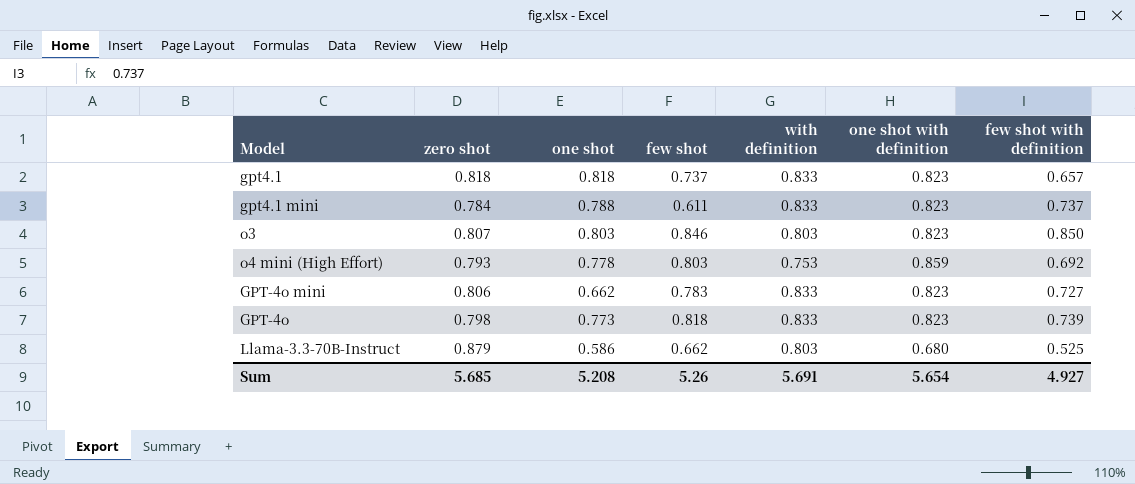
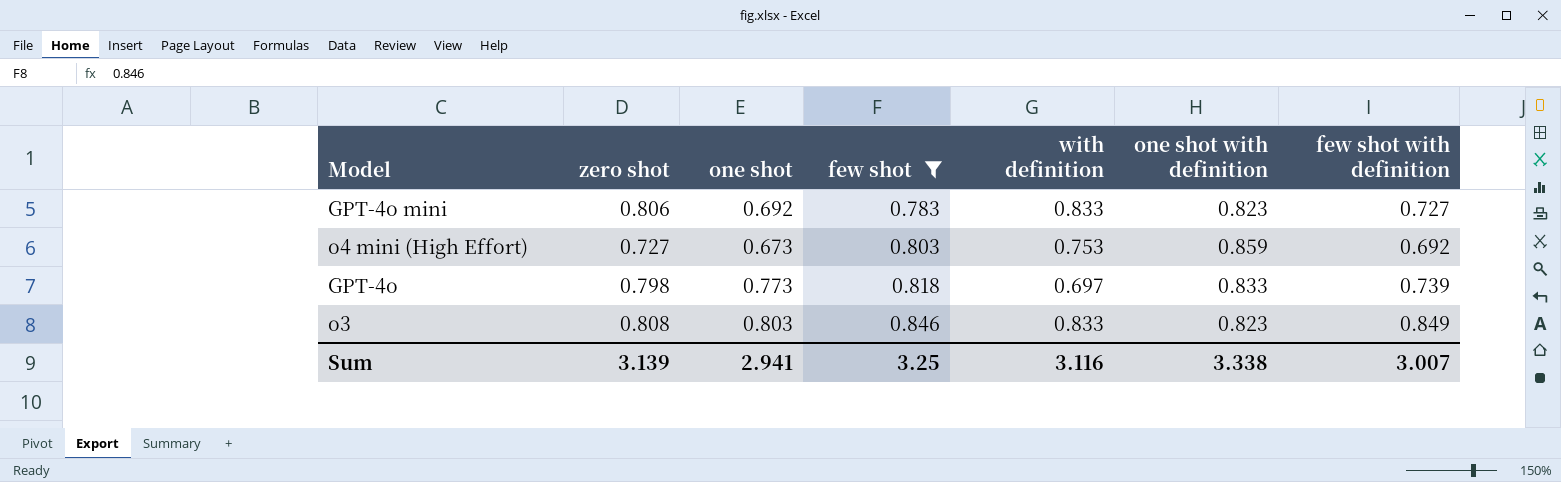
filter: none -> few shot >= 0.783
row order: none -> few shot ascending
GPT-4o mini | one shot: 0.662 -> 0.692
o4 mini (High Effort) | zero shot: 0.793 -> 0.727
o4 mini (High Effort) | one shot: 0.778 -> 0.673
GPT-4o | with definition: 0.833 -> 0.697
GPT-4o | one shot with definition: 0.823 -> 0.833
o3 | zero shot: 0.807 -> 0.808
o3 | with definition: 0.803 -> 0.833
o3 | few shot with definition: 0.850 -> 0.849
Sum | zero shot: 5.685 -> 3.139
Sum | one shot: 5.208 -> 2.941
Sum | few shot: 5.26 -> 3.25
Sum | with definition: 5.691 -> 3.116
Sum | one shot with definition: 5.654 -> 3.338
Sum | few shot with definition: 4.927 -> 3.007

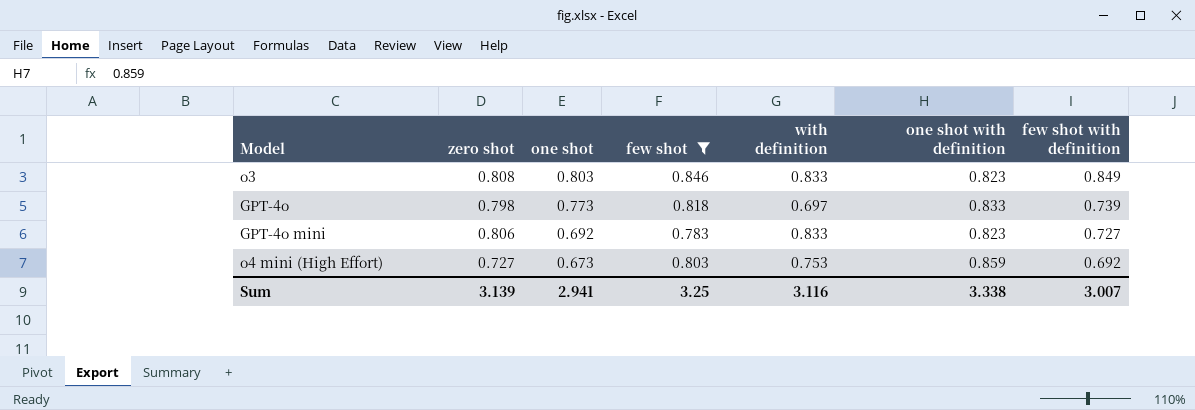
row order: few shot ascending -> one shot descending

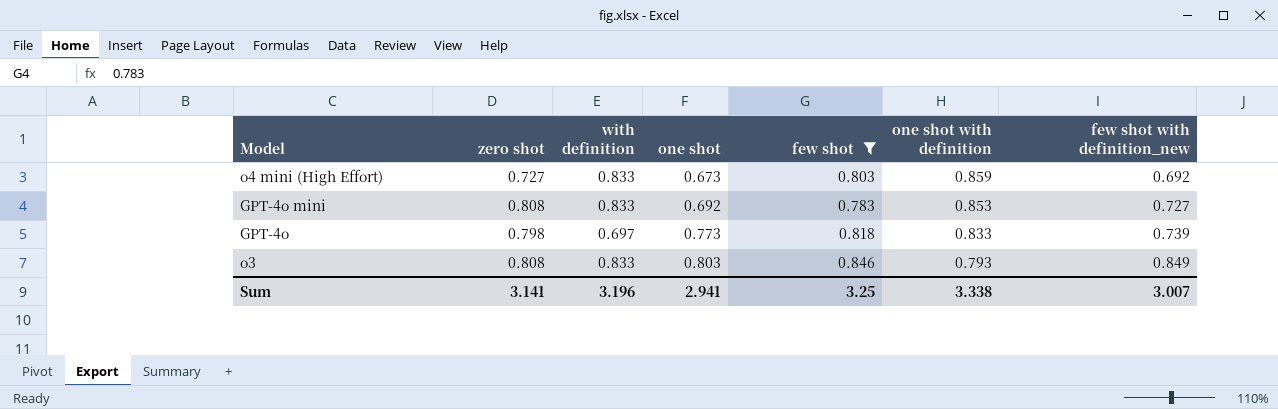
row order: one shot descending -> one shot ascending
column with definition | position: 5 -> 3
column name: few shot with definition -> few shot with definition_new
o4 mini (High Effort) | with definition: 0.753 -> 0.833
GPT-4o mini | zero shot: 0.806 -> 0.808
GPT-4o mini | one shot with definition: 0.823 -> 0.853
o3 | one shot with definition: 0.823 -> 0.793
Sum | zero shot: 3.139 -> 3.141
Sum | with definition: 3.116 -> 3.196

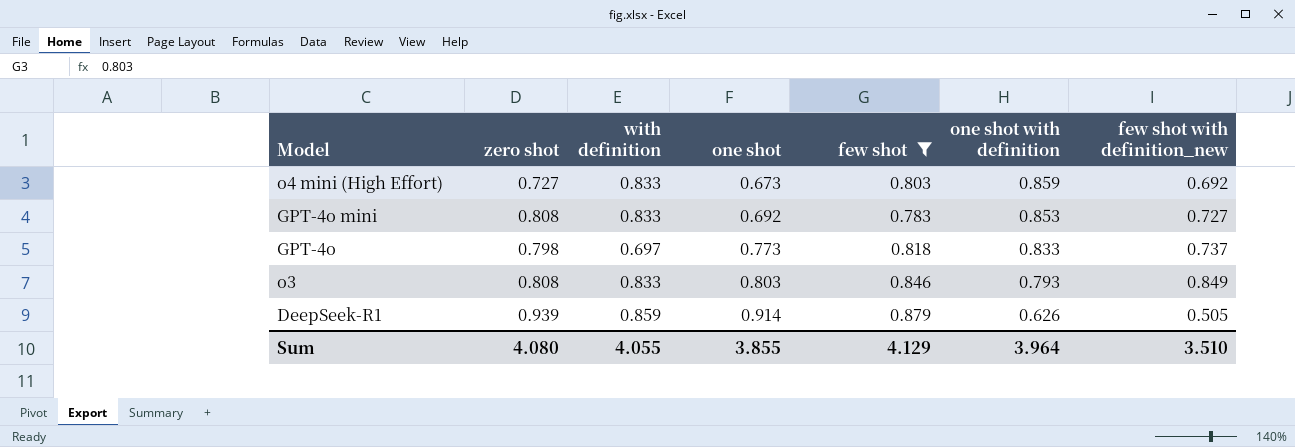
GPT-4o | few shot with definition_new: 0.739 -> 0.737
row DeepSeek-R1: none -> 0.939 | 0.859 | 0.914 | 0.879 | 0.626 | 0.505
Sum | zero shot: 3.141 -> 4.080
Sum | with definition: 3.196 -> 4.055
Sum | one shot: 2.941 -> 3.855
Sum | few shot: 3.25 -> 4.129
Sum | one shot with definition: 3.338 -> 3.964
Sum | few shot with definition_new: 3.007 -> 3.510

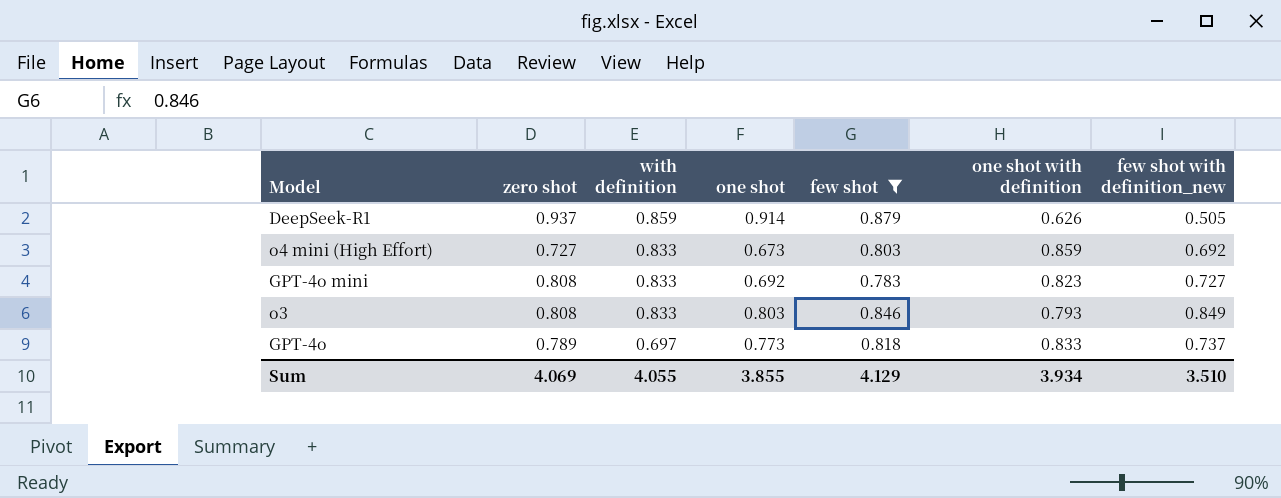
row order: one shot ascending -> with definition descending
DeepSeek-R1 | zero shot: 0.939 -> 0.937
GPT-4o mini | one shot with definition: 0.853 -> 0.823
GPT-4o | zero shot: 0.798 -> 0.789
Sum | zero shot: 4.080 -> 4.069
Sum | one shot with definition: 3.964 -> 3.934

